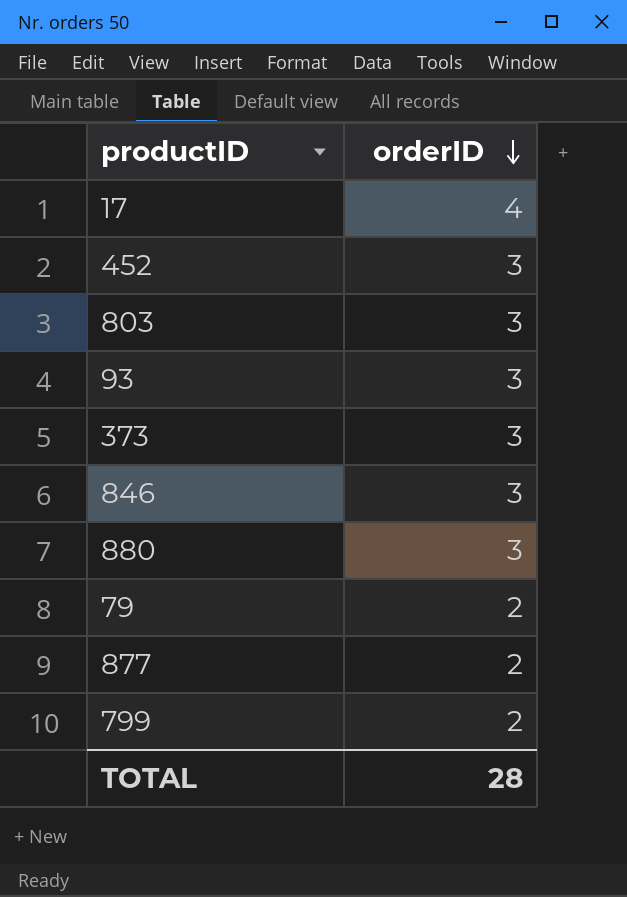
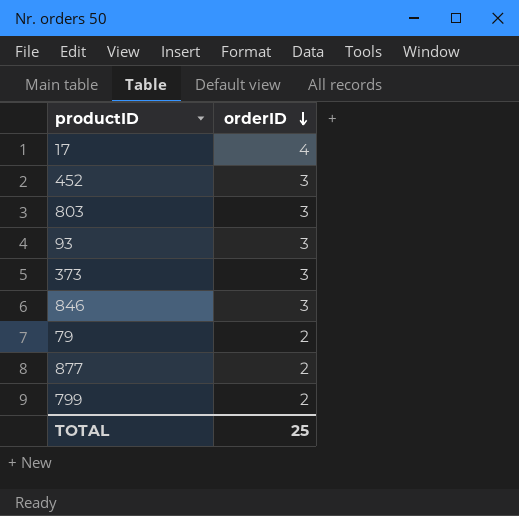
row 880: 3 -> none
TOTAL | orderID: 28 -> 25

